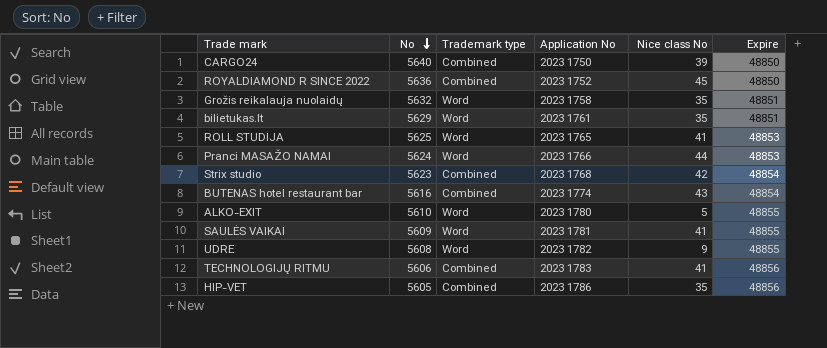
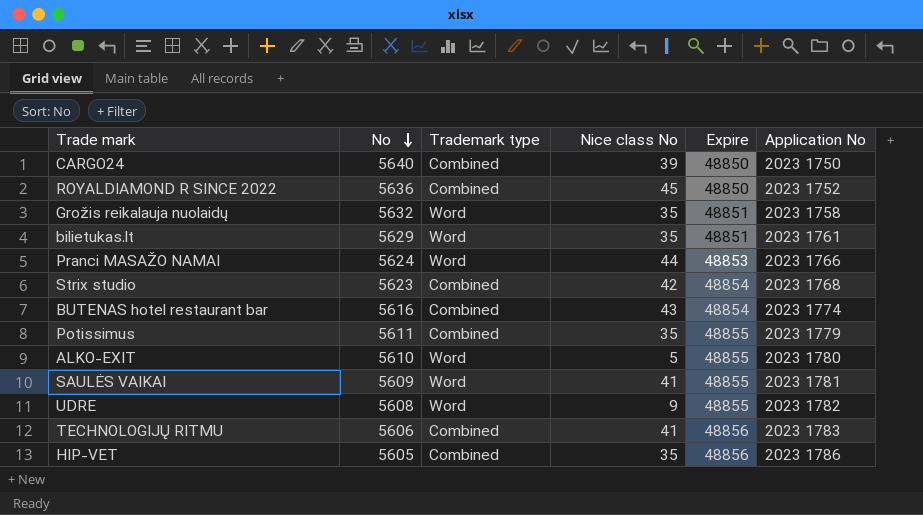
column Application No | position: 4 -> 6
row ROLL STUDIJA: 5625 | Word | 2023 1765 | 41 | 48853 -> none
row Potissimus: none -> 5611 | Combined | 35 | 48855 | 2023 1779

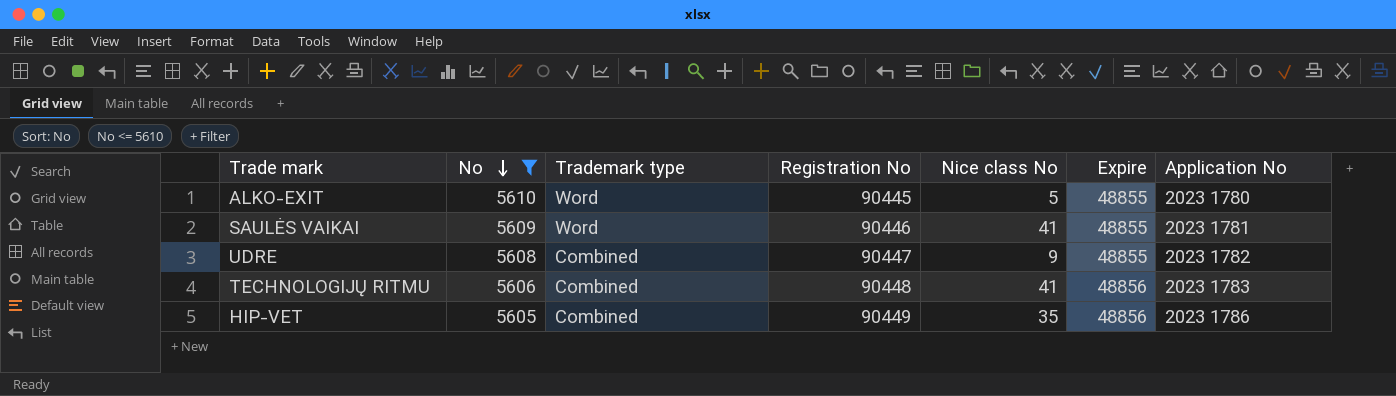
filter: none -> No <= 5610
column Registration No | position: none -> 4
UDRE | Trademark type: Word -> Combined

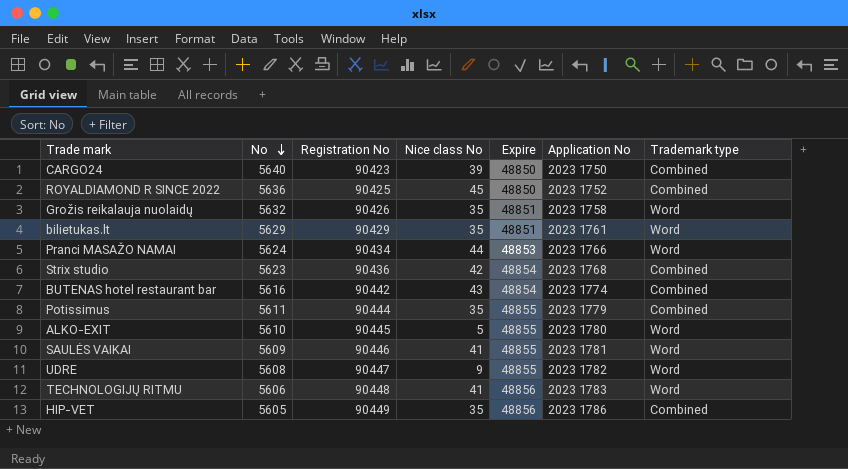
filter: No <= 5610 -> none
column Trademark type | position: 3 -> 7
UDRE | Trademark type: Combined -> Word
TECHNOLOGIJŲ RITMU | Trademark type: Combined -> Word

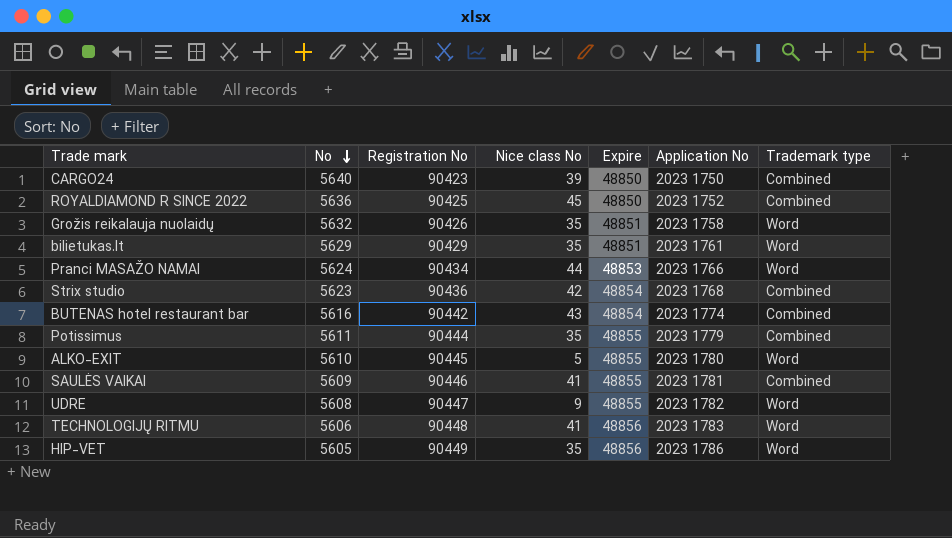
SAULĖS VAIKAI | Trademark type: Word -> Combined
HIP-VET | Trademark type: Combined -> Word

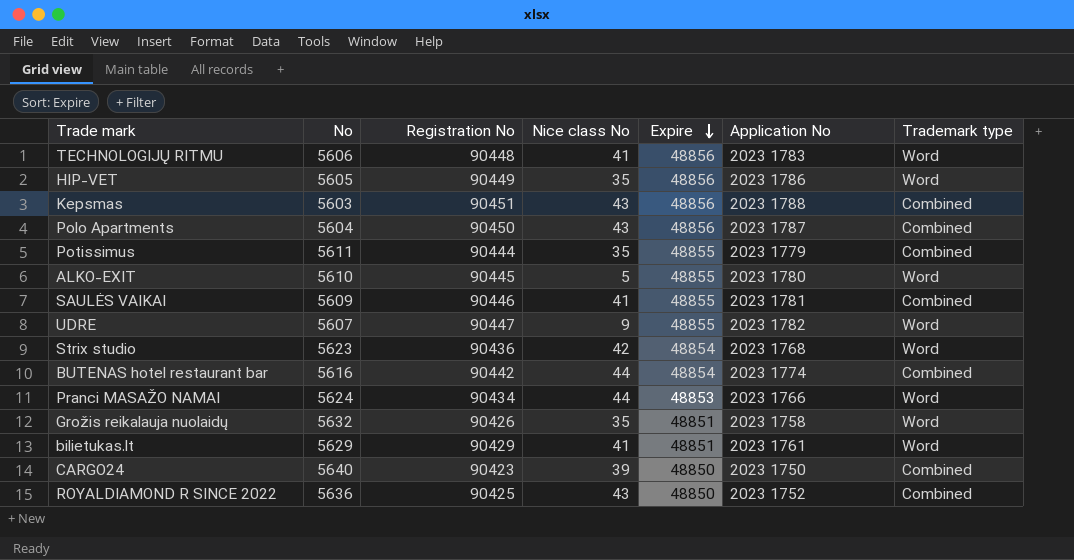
row order: No descending -> Expire descending
row Kepsmas: none -> 5603 | 90451 | 43 | 48856 | 2023 1788 | Combined
row Polo Apartments: none -> 5604 | 90450 | 43 | 48856 | 2023 1787 | Combined
UDRE | No: 5608 -> 5607
Strix studio | Trademark type: Combined -> Word
BUTENAS hotel restaurant bar | Nice class No: 43 -> 44
bilietukas.lt | Nice class No: 35 -> 41
ROYALDIAMOND R SINCE 2022 | Nice class No: 45 -> 43

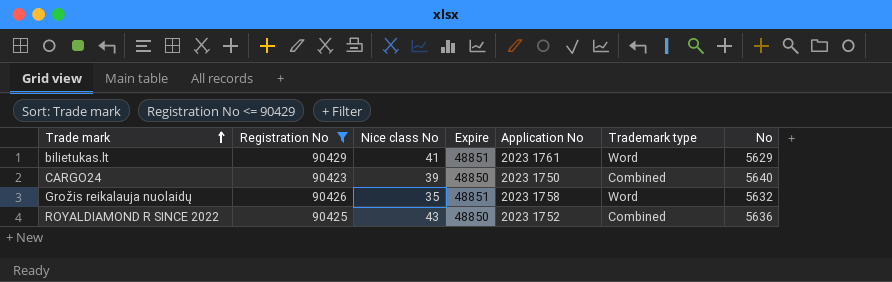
filter: none -> Registration No <= 90429
row order: Expire descending -> Trade mark ascending
column No | position: 2 -> 7

